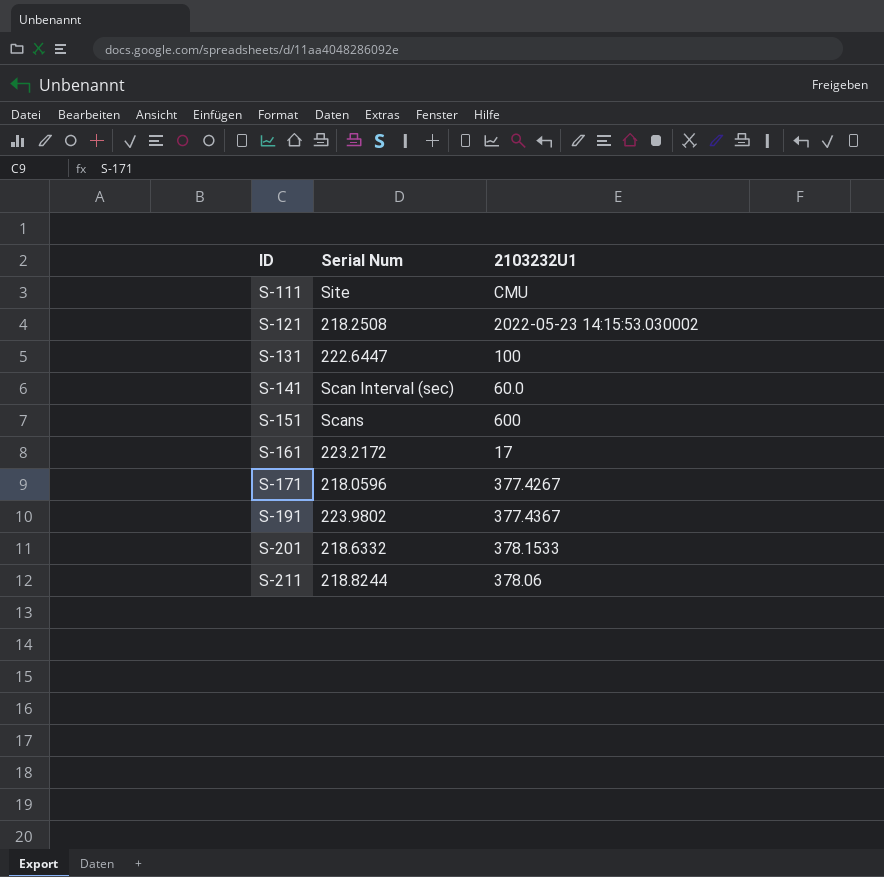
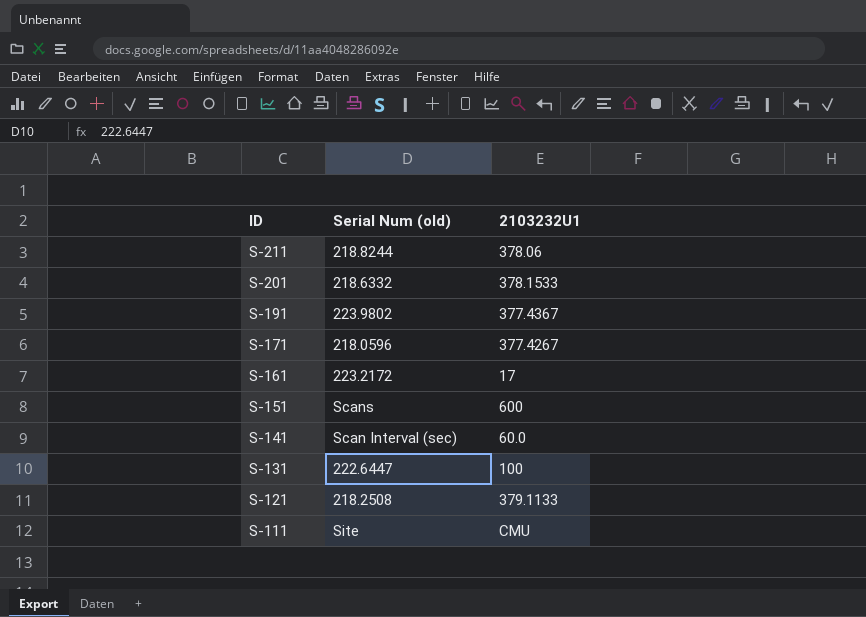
row order: ID ascending -> ID descending
column name: Serial Num -> Serial Num (old)
S-121 | 2103232U1: 2022-05-23 14:15:53.030002 -> 379.1133

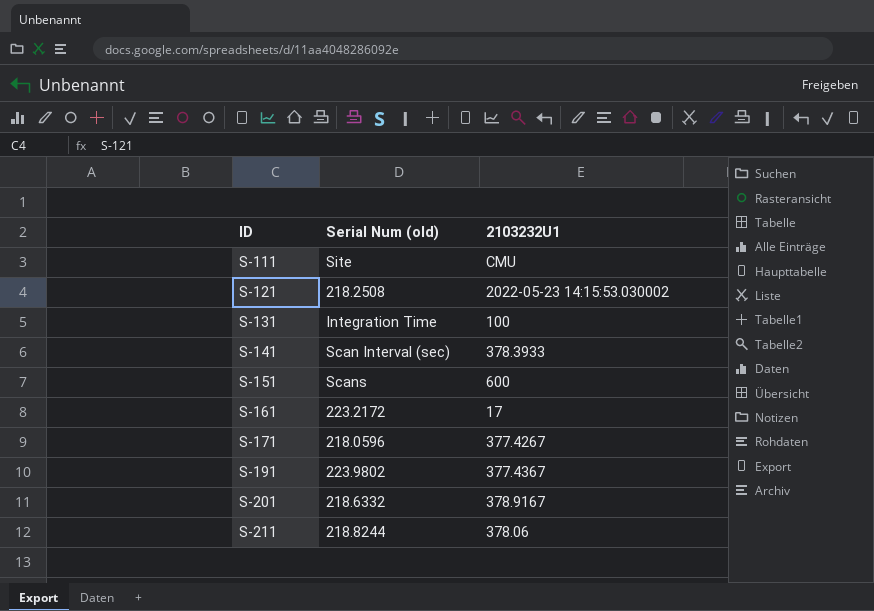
row order: ID descending -> ID ascending
S-121 | 2103232U1: 379.1133 -> 2022-05-23 14:15:53.030002
S-131 | Serial Num (old): 222.6447 -> Integration Time
S-141 | 2103232U1: 60.0 -> 378.3933
S-201 | 2103232U1: 378.1533 -> 378.9167

